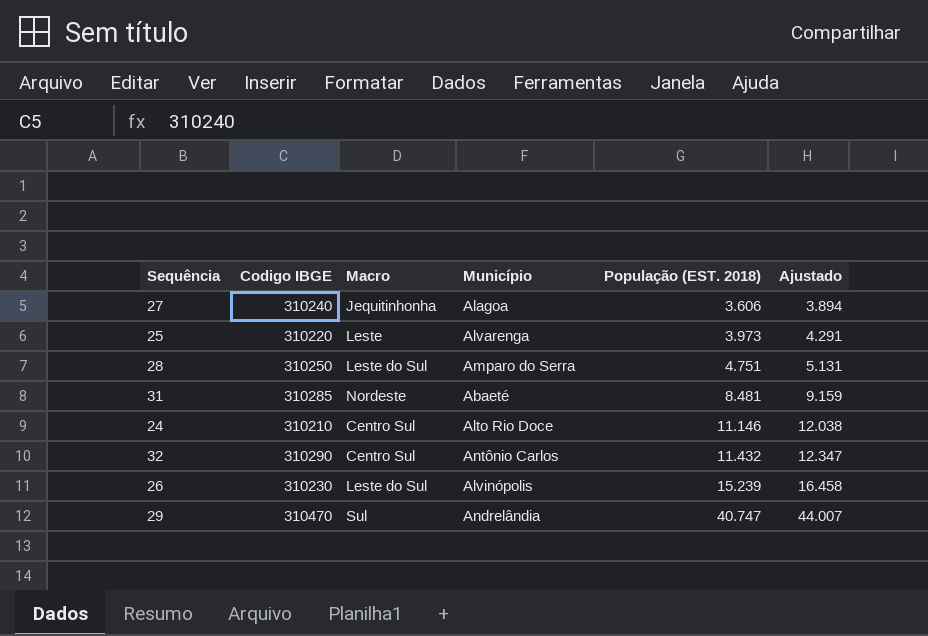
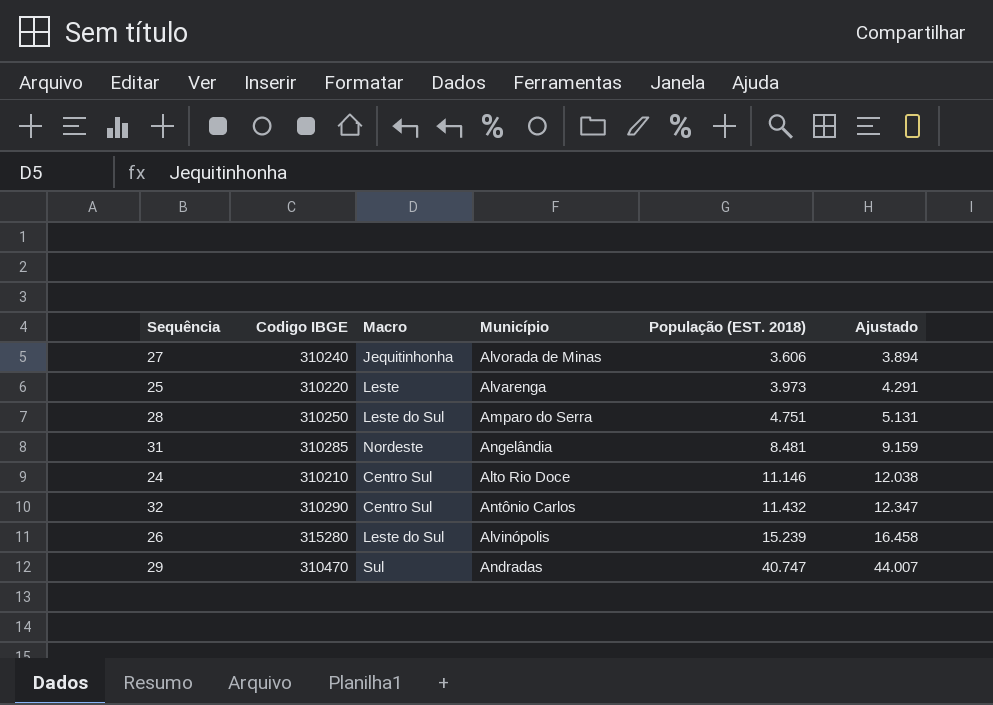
27 | Município: Alagoa -> Alvorada de Minas
31 | Município: Abaeté -> Angelândia
26 | Codigo IBGE: 310230 -> 315280
29 | Município: Andrelândia -> Andradas

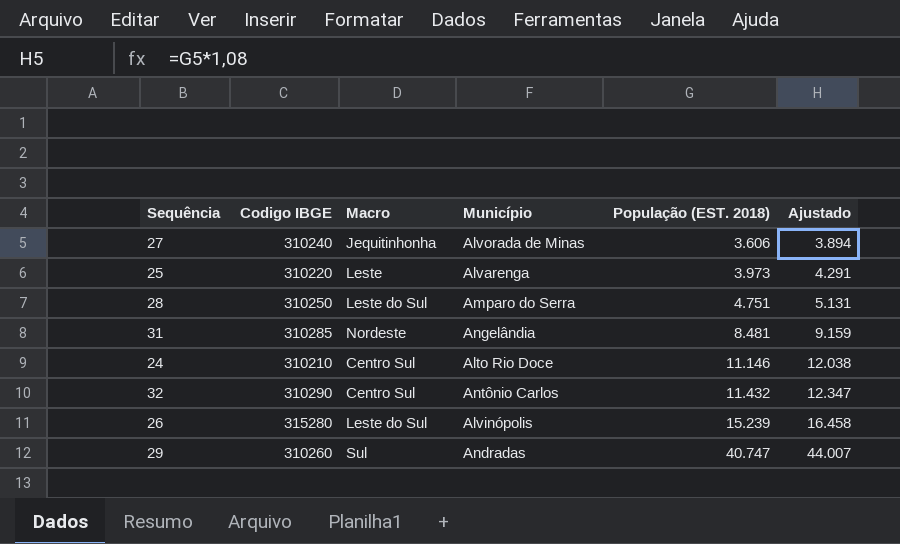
29 | Codigo IBGE: 310470 -> 310260

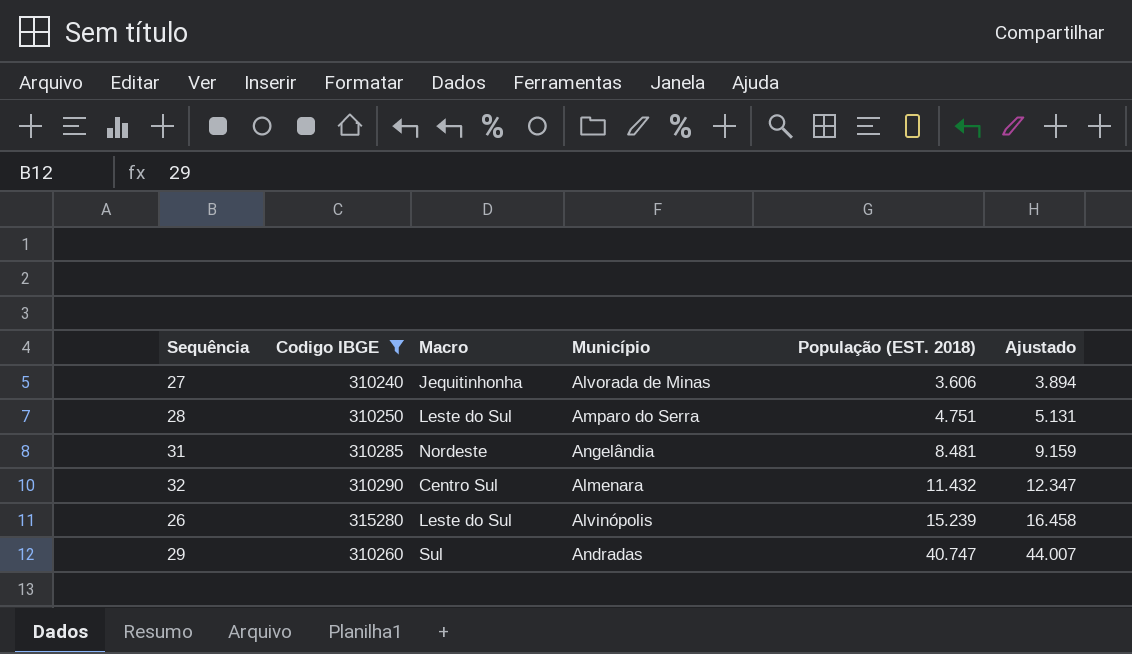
filter: none -> Codigo IBGE >= 310240
32 | Município: Antônio Carlos -> Almenara

